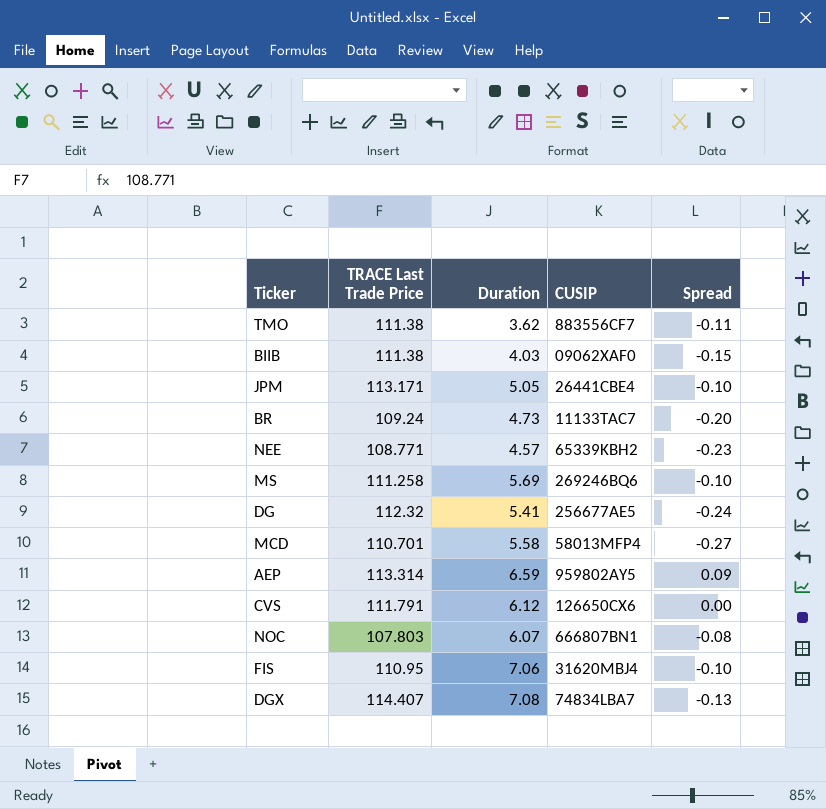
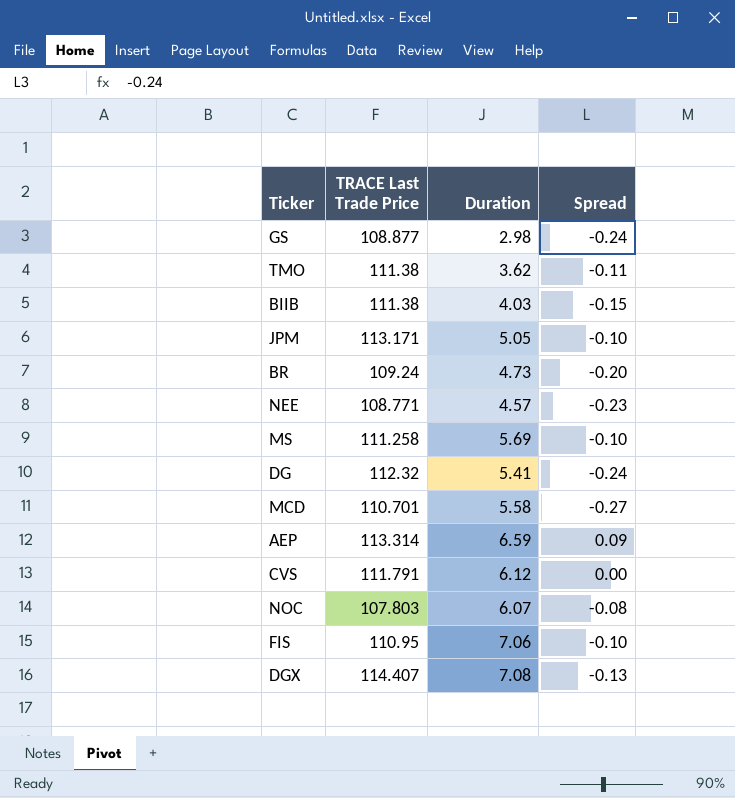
column CUSIP | position: 4 -> none
row GS: none -> 108.877 | 2.98 | -0.24

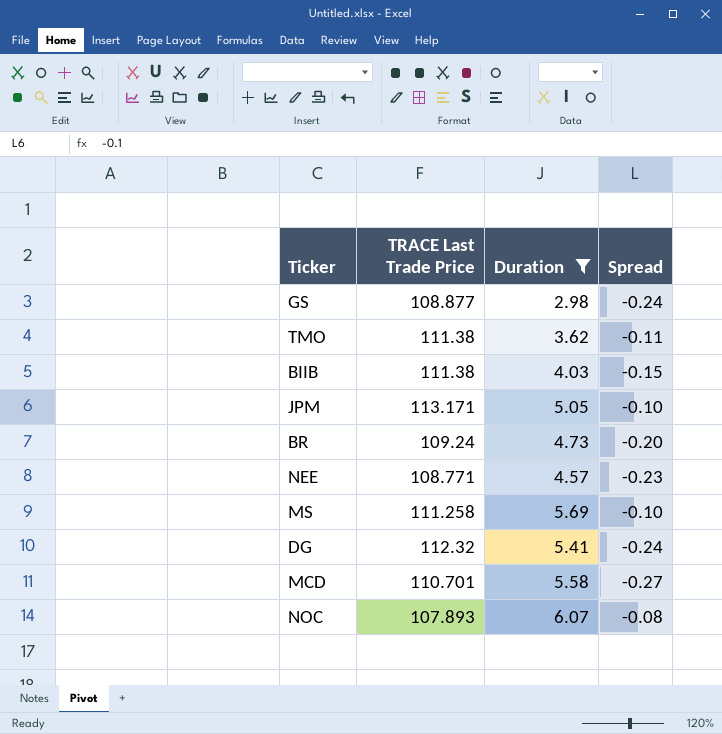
filter: none -> Duration <= 6.07
NOC | TRACE Last Trade Price: 107.803 -> 107.893

